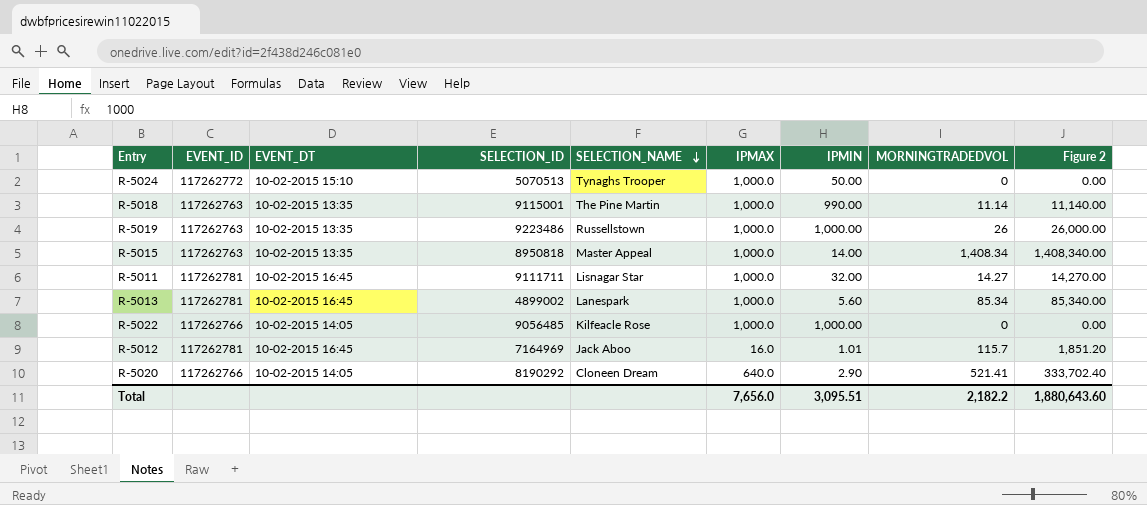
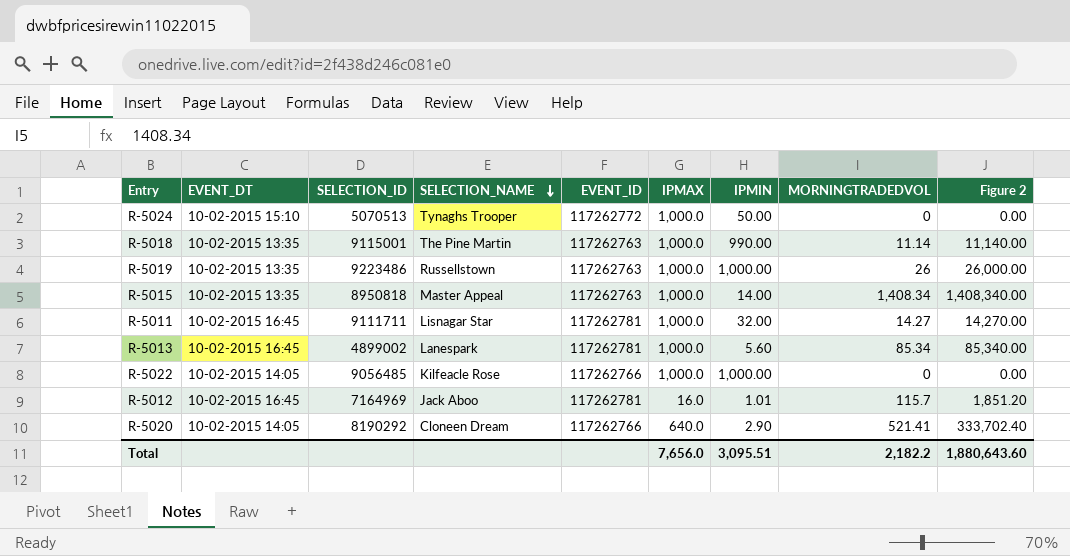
column EVENT_ID | position: 2 -> 5

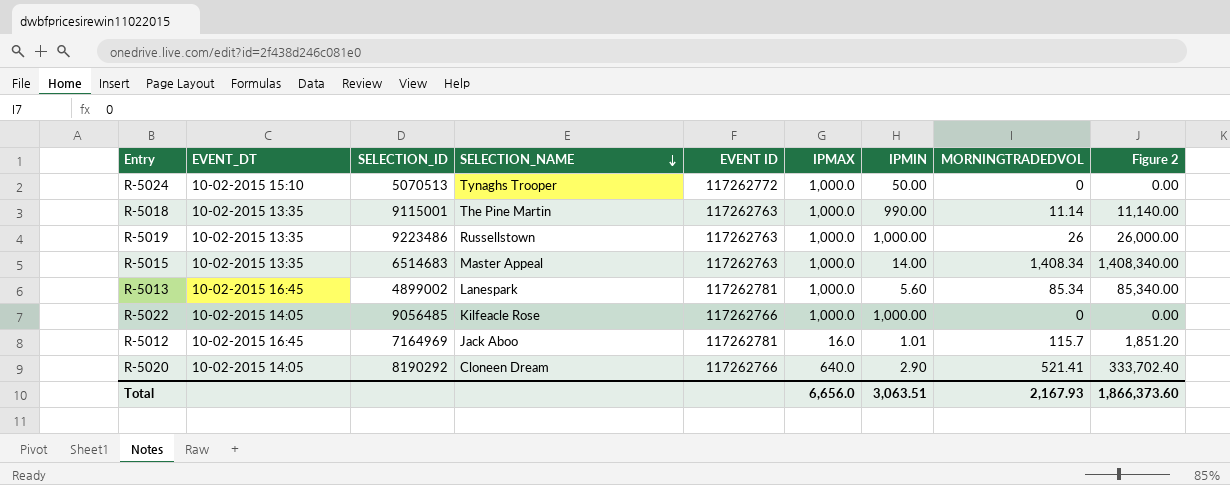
column name: EVENT_ID -> EVENT ID
row R-5011: 10-02-2015 16:45 | 9111711 | Lisnagar Star | 117262781 | 1,000.0 | 32.00 | 14.27 | 14,270.00 -> none
R-5015 | SELECTION_ID: 8950818 -> 6514683
Total | IPMAX: 7,656.0 -> 6,656.0
Total | IPMIN: 3,095.51 -> 3,063.51
Total | MORNINGTRADEDVOL: 2,182.2 -> 2,167.93
Total | Figure 2: 1,880,643.60 -> 1,866,373.60

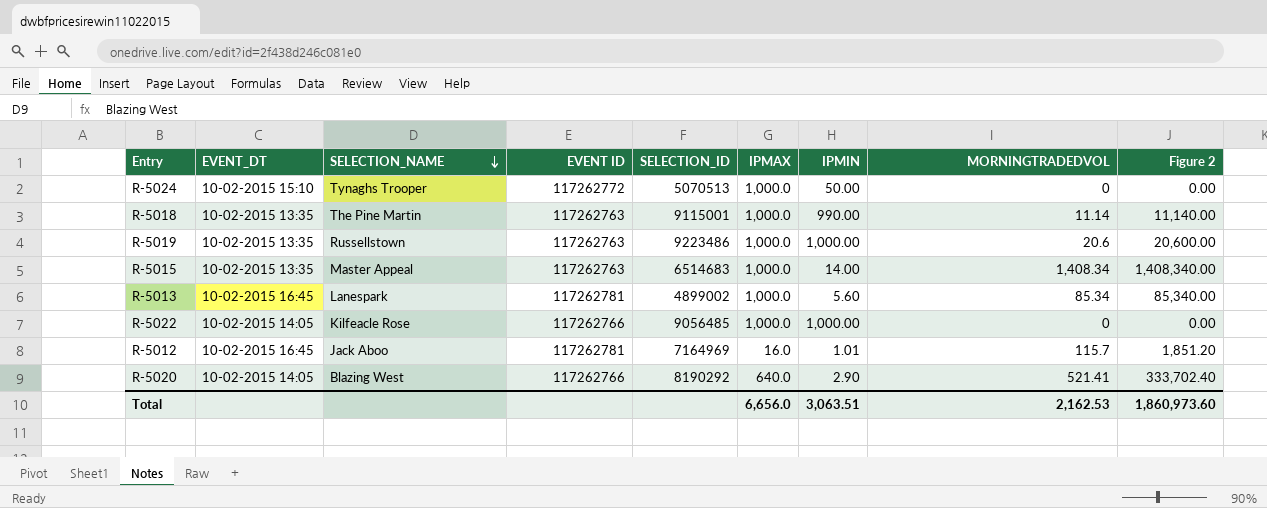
column SELECTION_ID | position: 3 -> 5
R-5019 | MORNINGTRADEDVOL: 26 -> 20.6
R-5019 | Figure 2: 26,000.00 -> 20,600.00
R-5020 | SELECTION_NAME: Cloneen Dream -> Blazing West
Total | MORNINGTRADEDVOL: 2,167.93 -> 2,162.53
Total | Figure 2: 1,866,373.60 -> 1,860,973.60

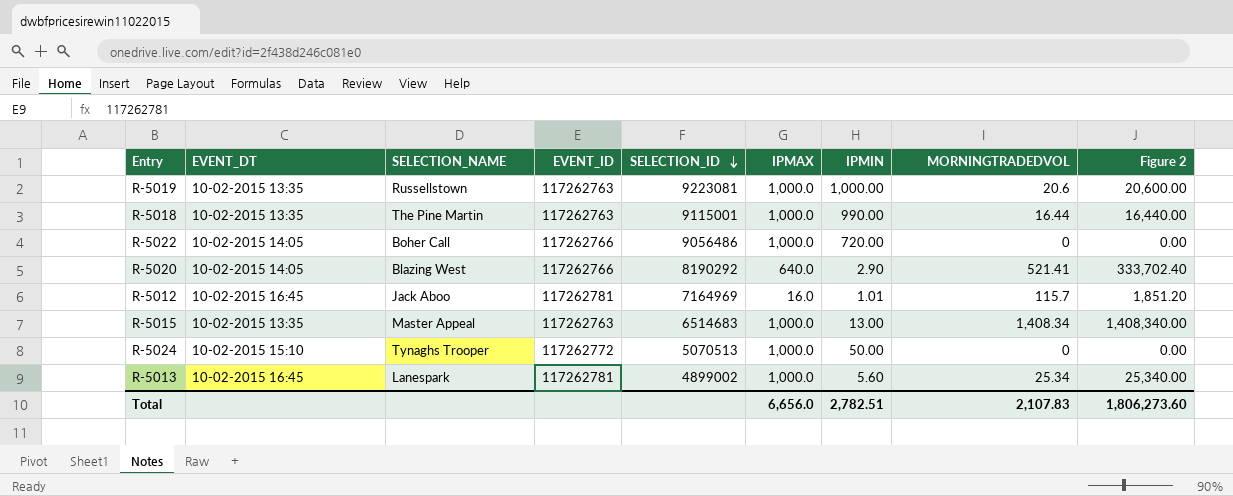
row order: SELECTION_NAME descending -> SELECTION_ID descending
column name: EVENT ID -> EVENT_ID
R-5019 | SELECTION_ID: 9223486 -> 9223081
R-5018 | MORNINGTRADEDVOL: 11.14 -> 16.44
R-5018 | Figure 2: 11,140.00 -> 16,440.00
R-5022 | SELECTION_NAME: Kilfeacle Rose -> Boher Call
R-5022 | SELECTION_ID: 9056485 -> 9056486
R-5022 | IPMIN: 1,000.00 -> 720.00
R-5015 | IPMIN: 14.00 -> 13.00
R-5013 | MORNINGTRADEDVOL: 85.34 -> 25.34
R-5013 | Figure 2: 85,340.00 -> 25,340.00
Total | IPMIN: 3,063.51 -> 2,782.51
Total | MORNINGTRADEDVOL: 2,162.53 -> 2,107.83
Total | Figure 2: 1,860,973.60 -> 1,806,273.60

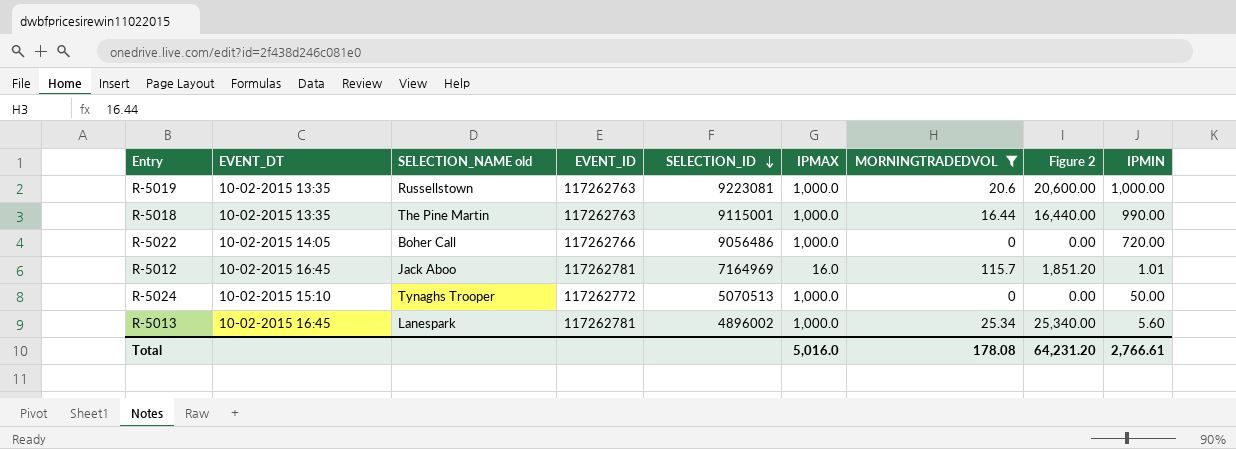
filter: none -> MORNINGTRADEDVOL <= 115.7
column name: SELECTION_NAME -> SELECTION_NAME old
column IPMIN | position: 7 -> 9
R-5013 | SELECTION_ID: 4899002 -> 4896002
Total | IPMAX: 6,656.0 -> 5,016.0
Total | MORNINGTRADEDVOL: 2,107.83 -> 178.08
Total | Figure 2: 1,806,273.60 -> 64,231.20
Total | IPMIN: 2,782.51 -> 2,766.61

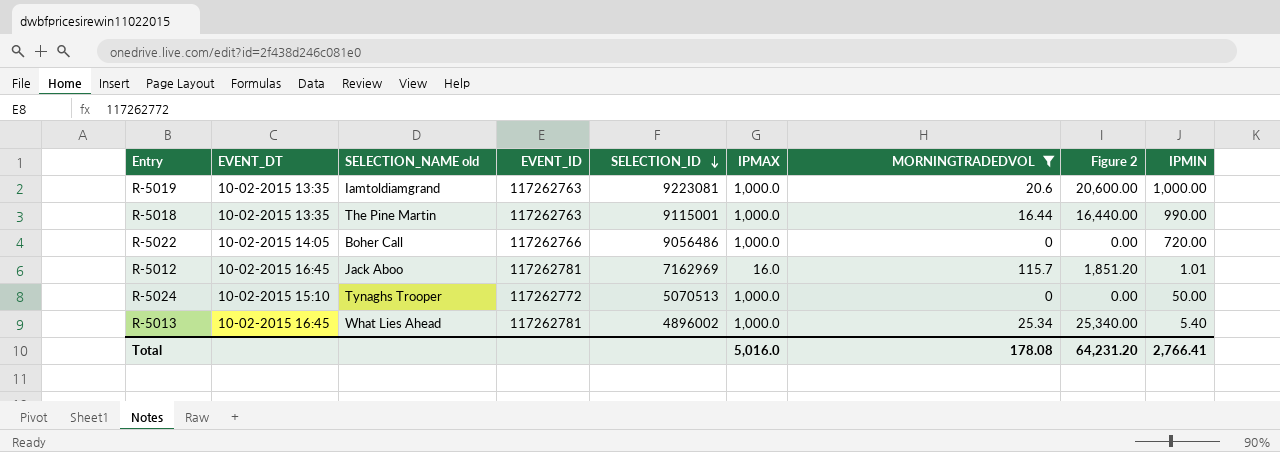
R-5019 | SELECTION_NAME old: Russellstown -> Iamtoldiamgrand
R-5012 | SELECTION_ID: 7164969 -> 7162969
R-5013 | SELECTION_NAME old: Lanespark -> What Lies Ahead
R-5013 | IPMIN: 5.60 -> 5.40
Total | IPMIN: 2,766.61 -> 2,766.41

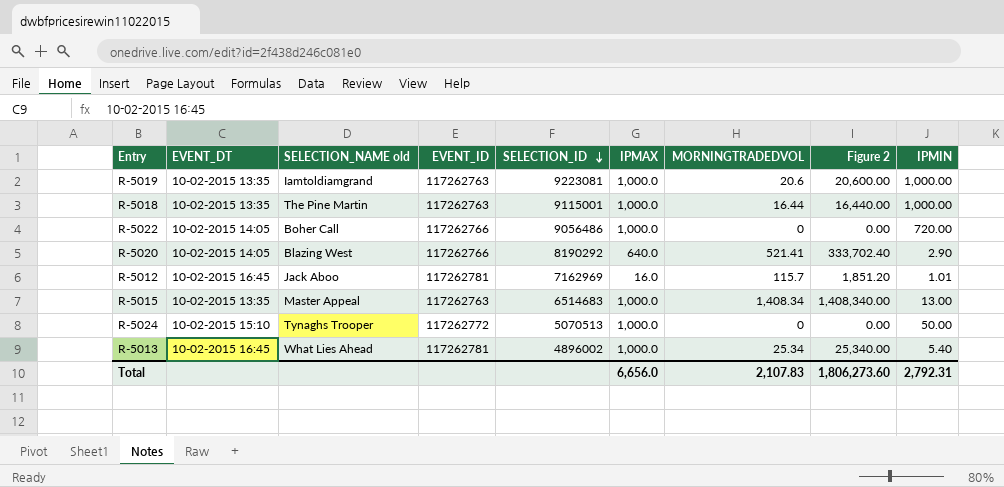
filter: MORNINGTRADEDVOL <= 115.7 -> none
R-5018 | IPMIN: 990.00 -> 1,000.00
Total | IPMAX: 5,016.0 -> 6,656.0
Total | MORNINGTRADEDVOL: 178.08 -> 2,107.83
Total | Figure 2: 64,231.20 -> 1,806,273.60
Total | IPMIN: 2,766.41 -> 2,792.31

